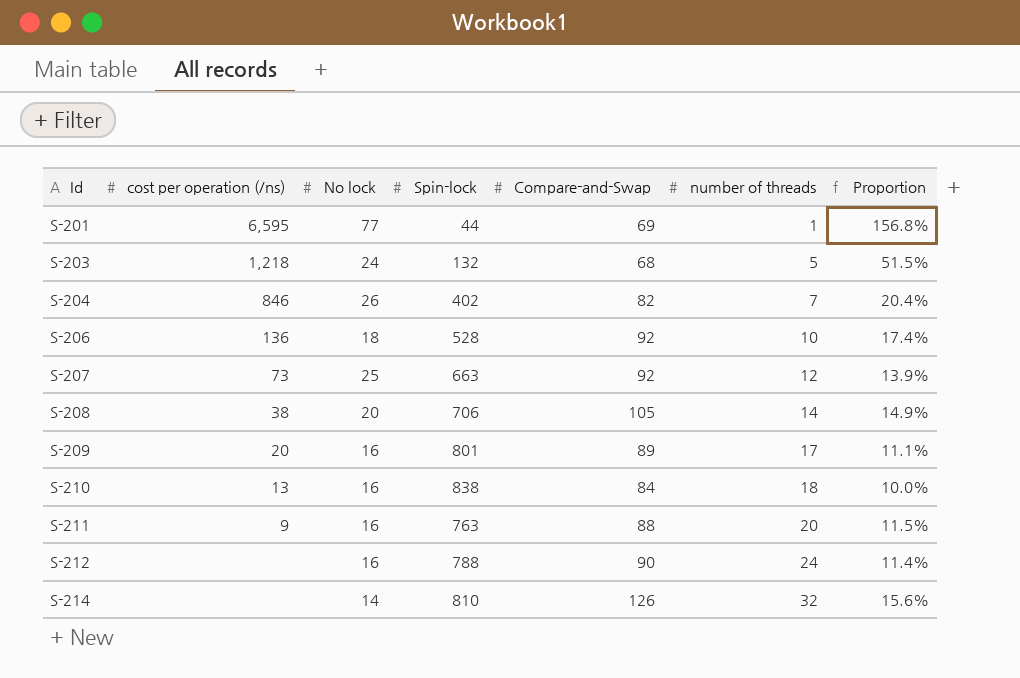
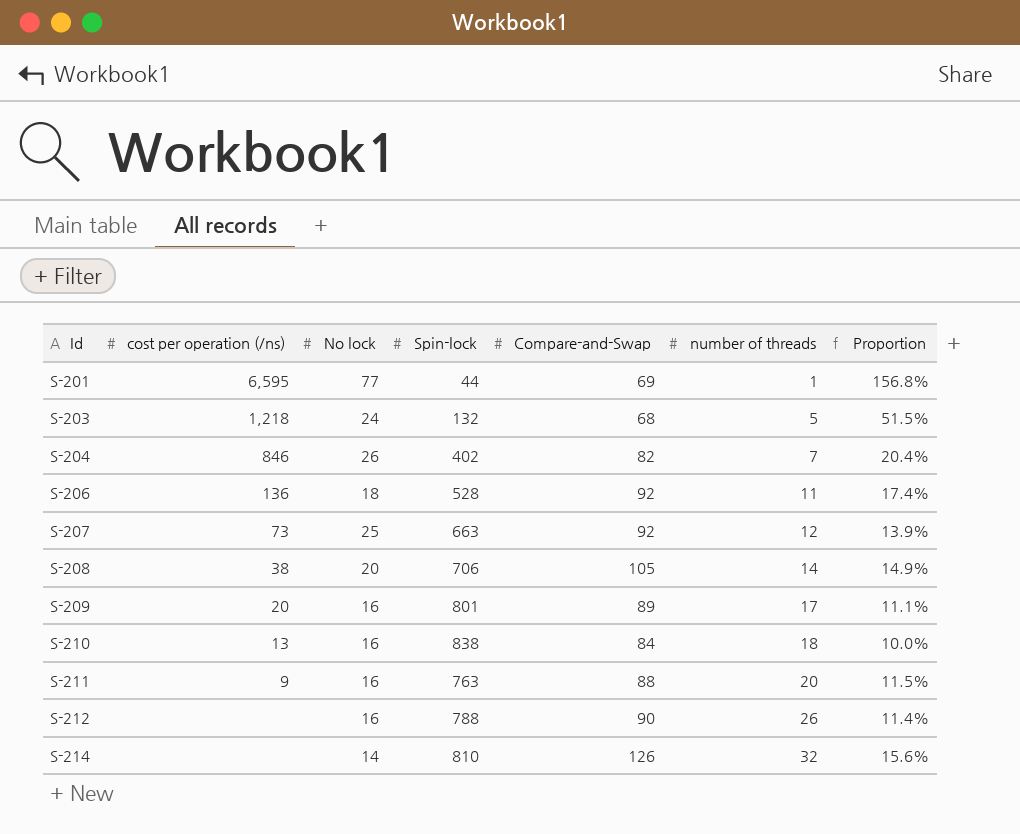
S-206 | number of threads: 10 -> 11
S-212 | number of threads: 24 -> 26

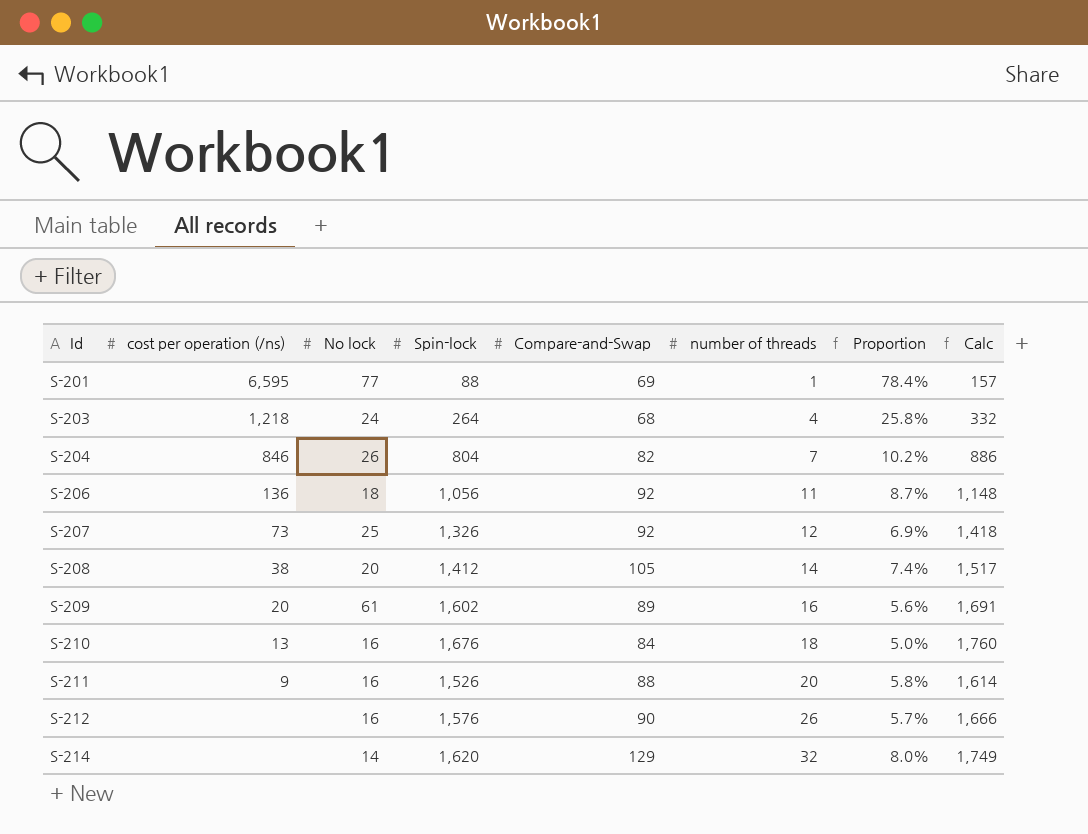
column Calc | formula: none -> [Spin-lock] + [Compare-and-Swap]
S-201 | Spin-lock: 44 -> 88
S-201 | Proportion: 156.8% -> 78.4%
S-203 | Spin-lock: 132 -> 264
S-203 | number of threads: 5 -> 4
S-203 | Proportion: 51.5% -> 25.8%
S-204 | Spin-lock: 402 -> 804
S-204 | Proportion: 20.4% -> 10.2%
S-206 | Spin-lock: 528 -> 1,056
S-206 | Proportion: 17.4% -> 8.7%
S-207 | Spin-lock: 663 -> 1,326
S-207 | Proportion: 13.9% -> 6.9%
S-208 | Spin-lock: 706 -> 1,412
S-208 | Proportion: 14.9% -> 7.4%
S-209 | No lock: 16 -> 61
S-209 | Spin-lock: 801 -> 1,602
S-209 | number of threads: 17 -> 16
S-209 | Proportion: 11.1% -> 5.6%
S-210 | Spin-lock: 838 -> 1,676
S-210 | Proportion: 10.0% -> 5.0%
S-211 | Spin-lock: 763 -> 1,526
S-211 | Proportion: 11.5% -> 5.8%
S-212 | Spin-lock: 788 -> 1,576
S-212 | Proportion: 11.4% -> 5.7%
S-214 | Spin-lock: 810 -> 1,620
S-214 | Compare-and-Swap: 126 -> 129
S-214 | Proportion: 15.6% -> 8.0%

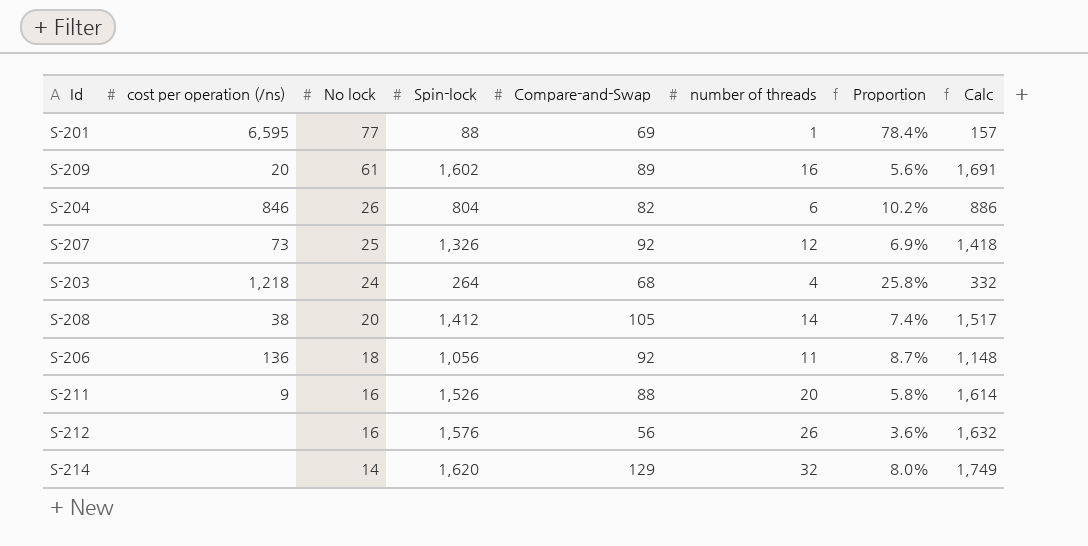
row order: Id ascending -> No lock descending
row S-210: 13 | 16 | 1,676 | 84 | 18 | 5.0% | 1,760 -> none
S-204 | number of threads: 7 -> 6
S-212 | Compare-and-Swap: 90 -> 56
S-212 | Proportion: 5.7% -> 3.6%
S-212 | Calc: 1,666 -> 1,632

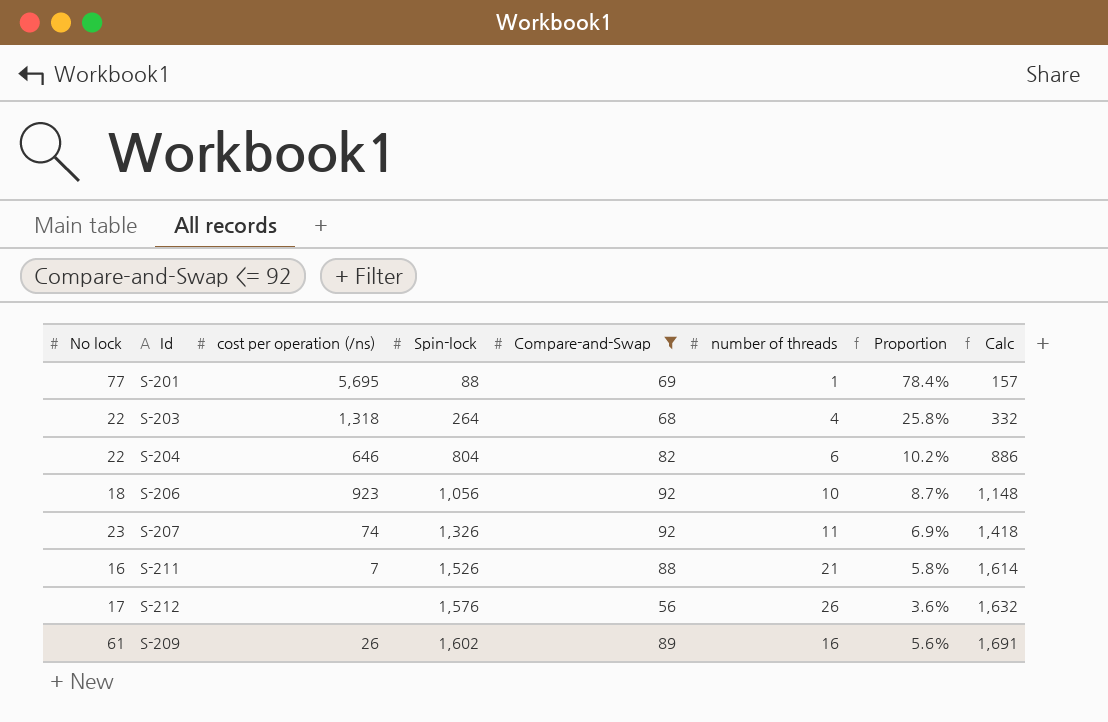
filter: none -> Compare-and-Swap <= 92
row order: No lock descending -> Spin-lock ascending
column No lock | position: 3 -> 1
S-201 | cost per operation (/ns): 6,595 -> 5,695
S-203 | No lock: 24 -> 22
S-203 | cost per operation (/ns): 1,218 -> 1,318
S-204 | No lock: 26 -> 22
S-204 | cost per operation (/ns): 846 -> 646
S-206 | cost per operation (/ns): 136 -> 923
S-206 | number of threads: 11 -> 10
S-207 | No lock: 25 -> 23
S-207 | cost per operation (/ns): 73 -> 74
S-207 | number of threads: 12 -> 11
S-211 | cost per operation (/ns): 9 -> 7
S-211 | number of threads: 20 -> 21
S-212 | No lock: 16 -> 17
S-209 | cost per operation (/ns): 20 -> 26

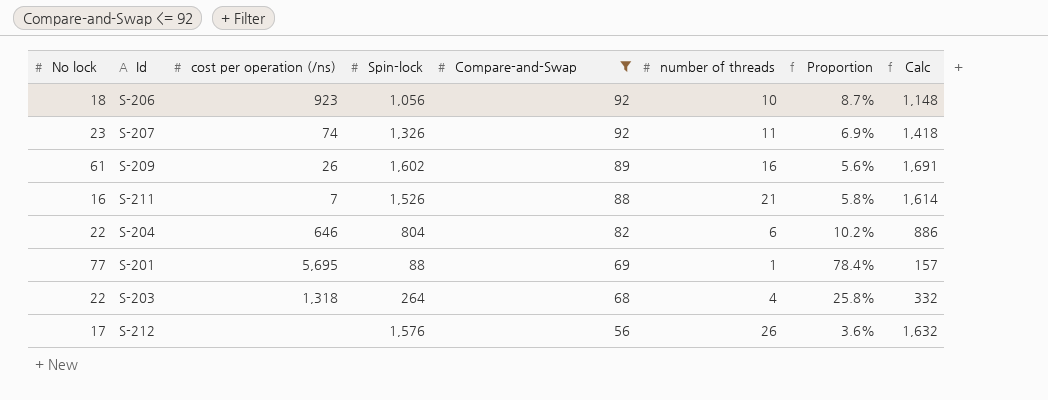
row order: Spin-lock ascending -> Compare-and-Swap descending

